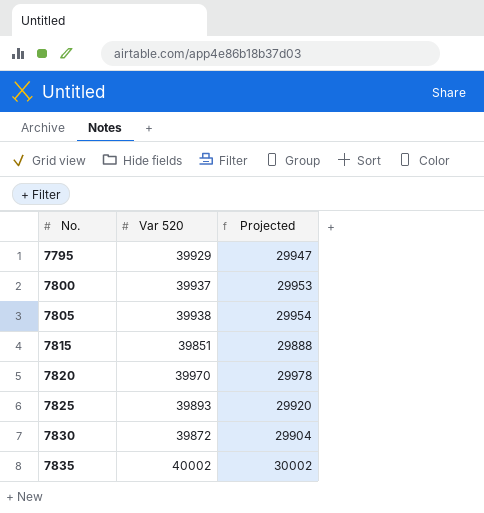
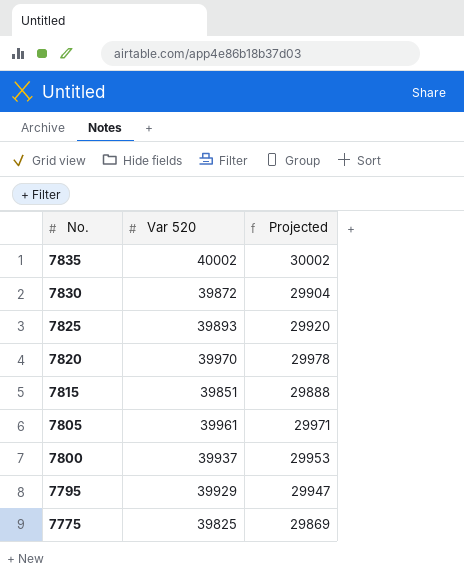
row order: No. ascending -> No. descending
7805 | Var 520: 39938 -> 39961
7805 | Projected: 29954 -> 29971
row 7775: none -> 39825 | 29869

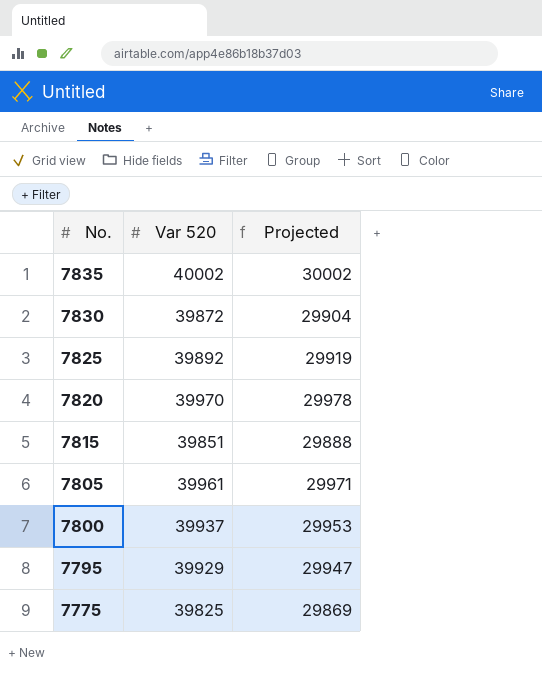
7825 | Var 520: 39893 -> 39892
7825 | Projected: 29920 -> 29919

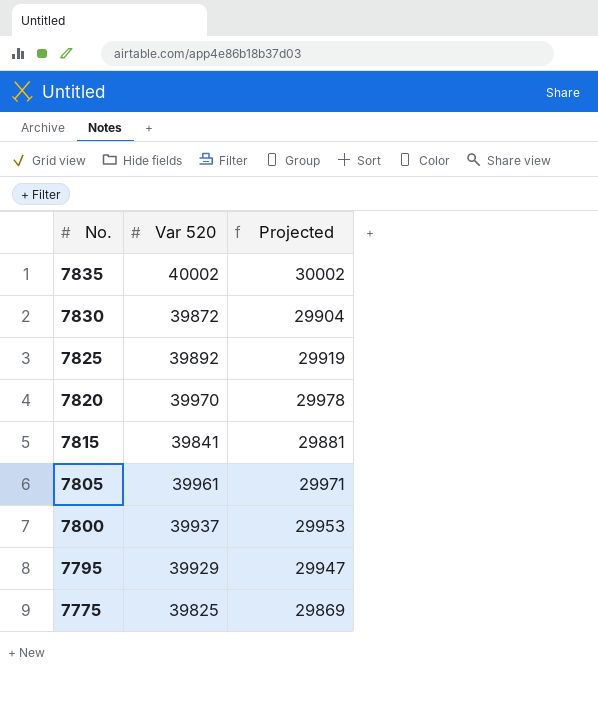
7815 | Var 520: 39851 -> 39841
7815 | Projected: 29888 -> 29881

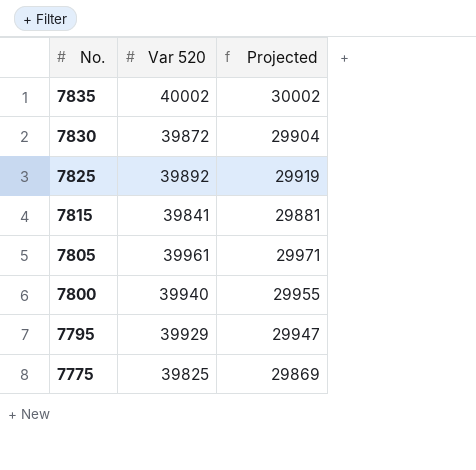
row 7820: 39970 | 29978 -> none
7800 | Var 520: 39937 -> 39940
7800 | Projected: 29953 -> 29955

